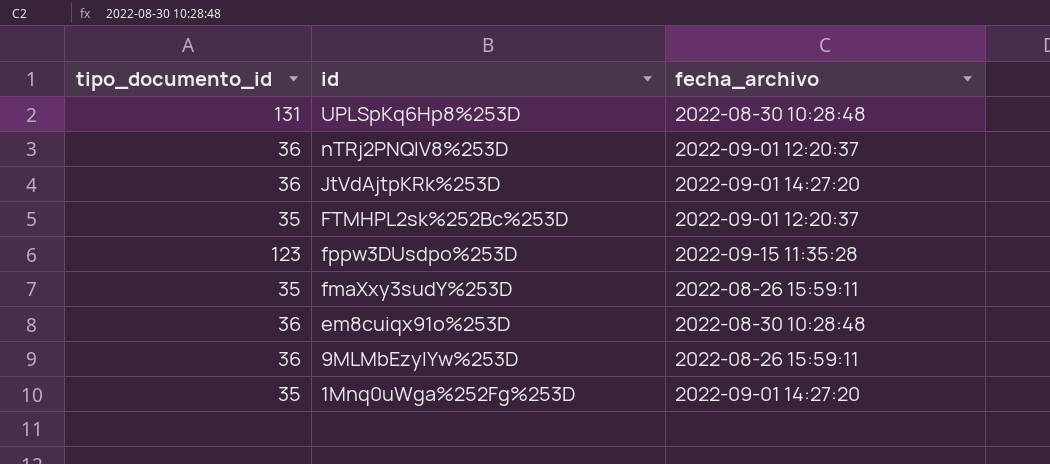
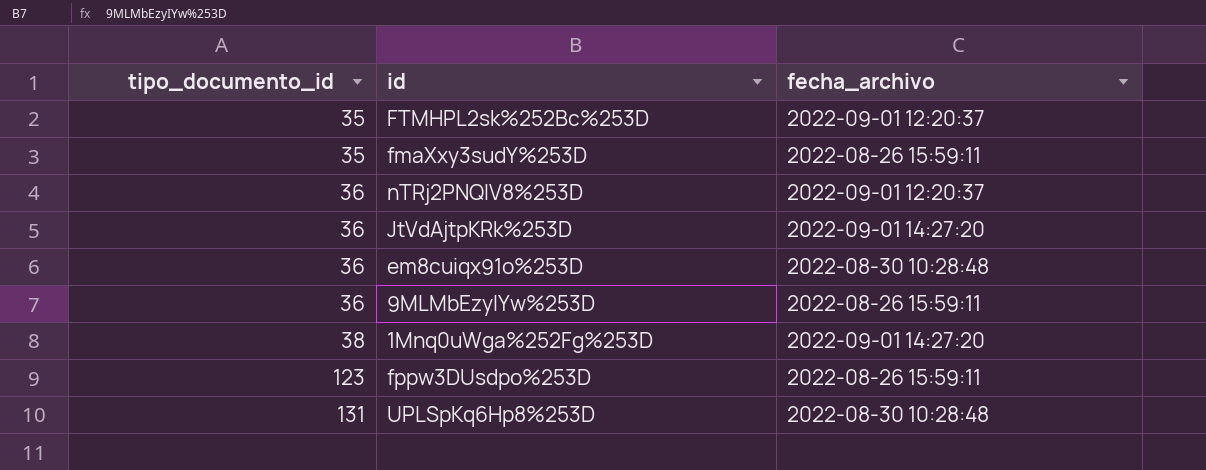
row order: id descending -> tipo_documento_id ascending
1Mnq0uWga%252Fg%253D | tipo_documento_id: 35 -> 38
fppw3DUsdpo%253D | fecha_archivo: 2022-09-15 11:35:28 -> 2022-08-26 15:59:11

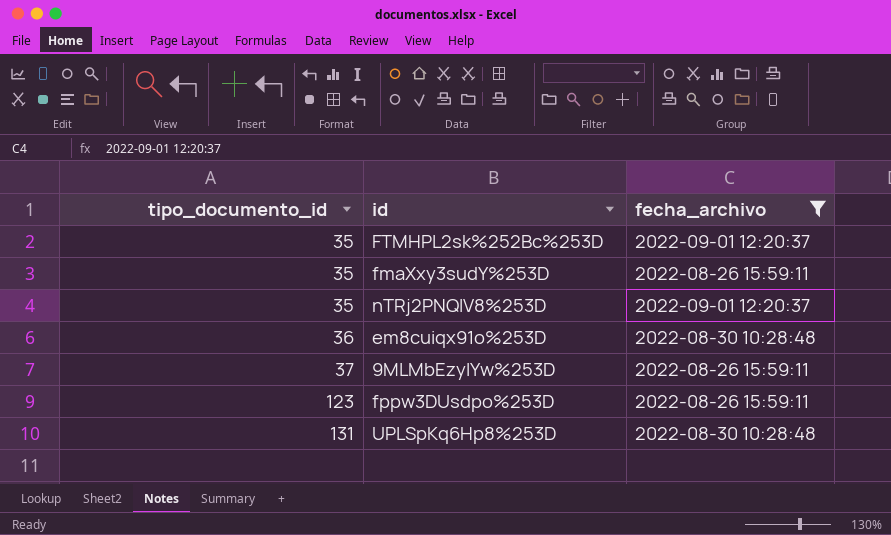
filter: none -> fecha_archivo != 2022-09-01 14:27:20
nTRj2PNQlV8%253D | tipo_documento_id: 36 -> 35
9MLMbEzyIYw%253D | tipo_documento_id: 36 -> 37

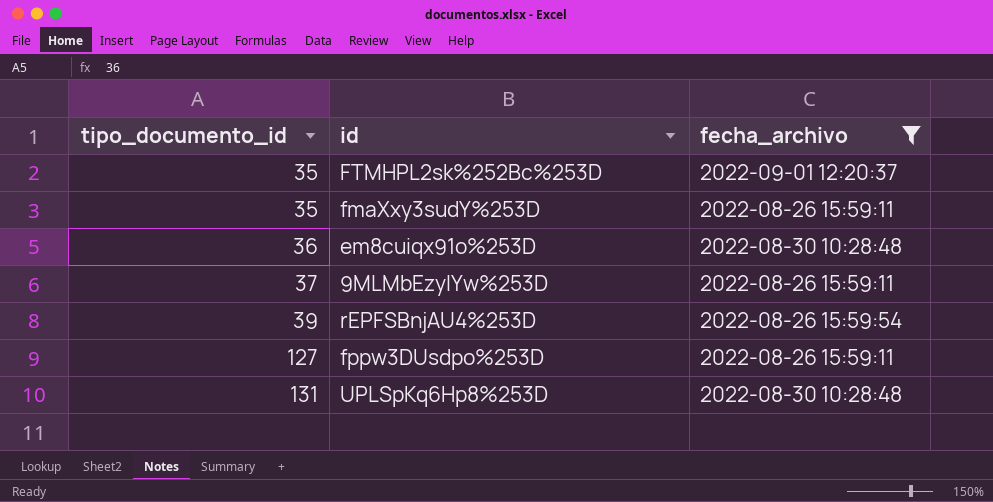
row nTRj2PNQlV8%253D: 35 | 2022-09-01 12:20:37 -> none
row rEPFSBnjAU4%253D: none -> 39 | 2022-08-26 15:59:54
fppw3DUsdpo%253D | tipo_documento_id: 123 -> 127

